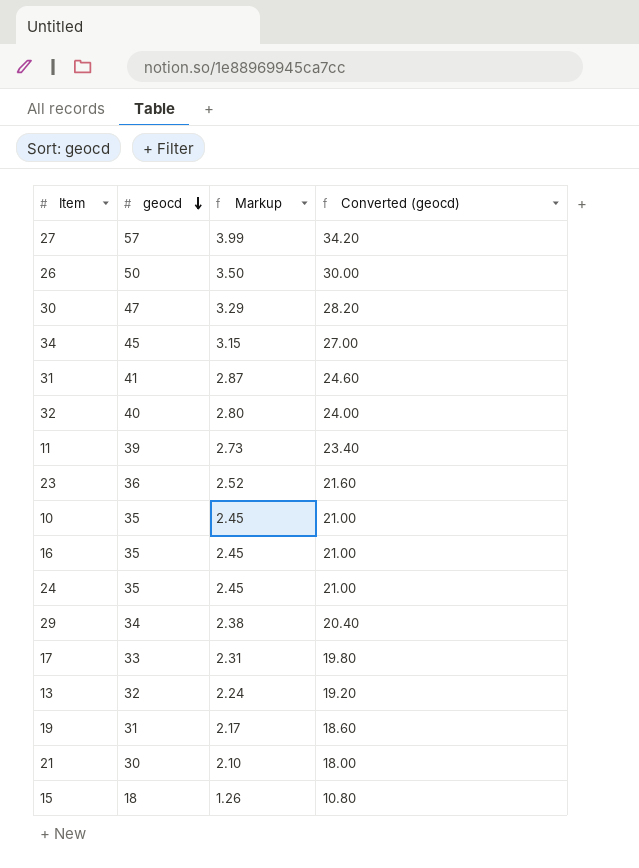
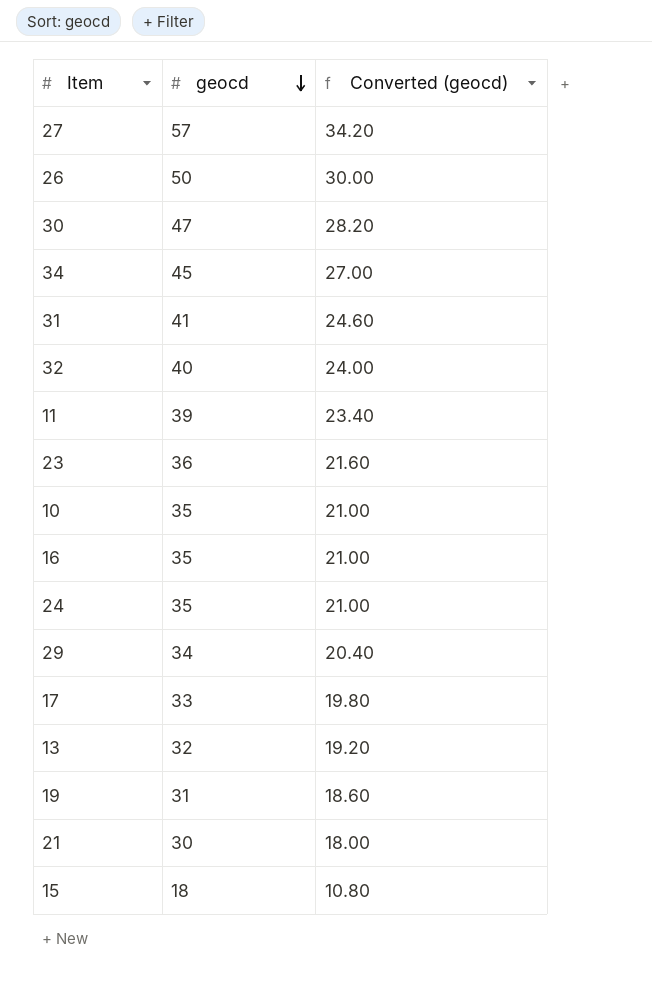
column Markup | formula: [geocd] * 0.07 -> none

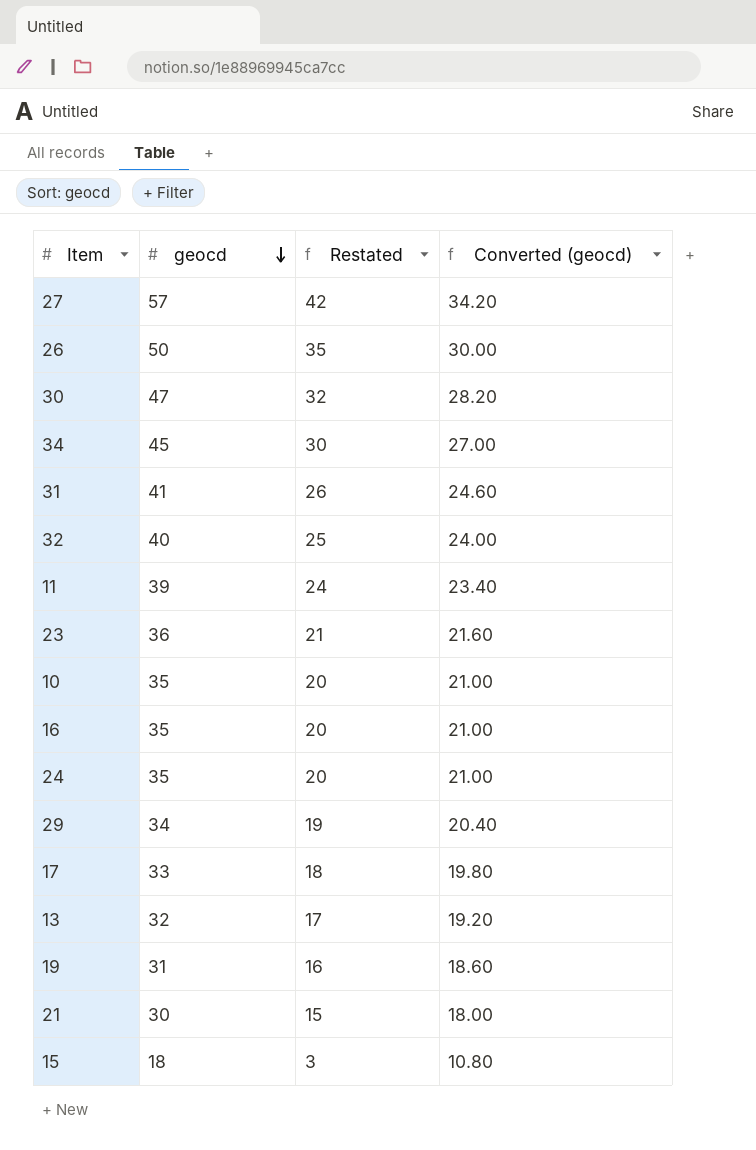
column Restated | formula: none -> [geocd] - 15

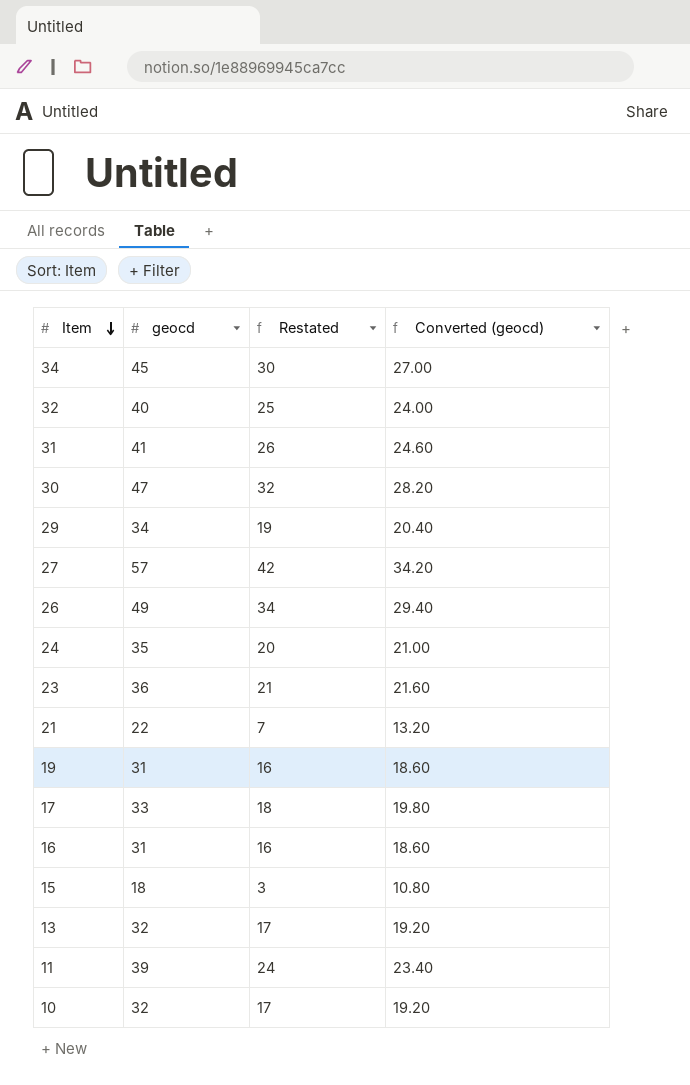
row order: geocd descending -> Item descending
26 | geocd: 50 -> 49
26 | Restated: 35 -> 34
26 | Converted (geocd): 30.00 -> 29.40
21 | geocd: 30 -> 22
21 | Restated: 15 -> 7
21 | Converted (geocd): 18.00 -> 13.20
16 | geocd: 35 -> 31
16 | Restated: 20 -> 16
16 | Converted (geocd): 21.00 -> 18.60
10 | geocd: 35 -> 32
10 | Restated: 20 -> 17
10 | Converted (geocd): 21.00 -> 19.20

